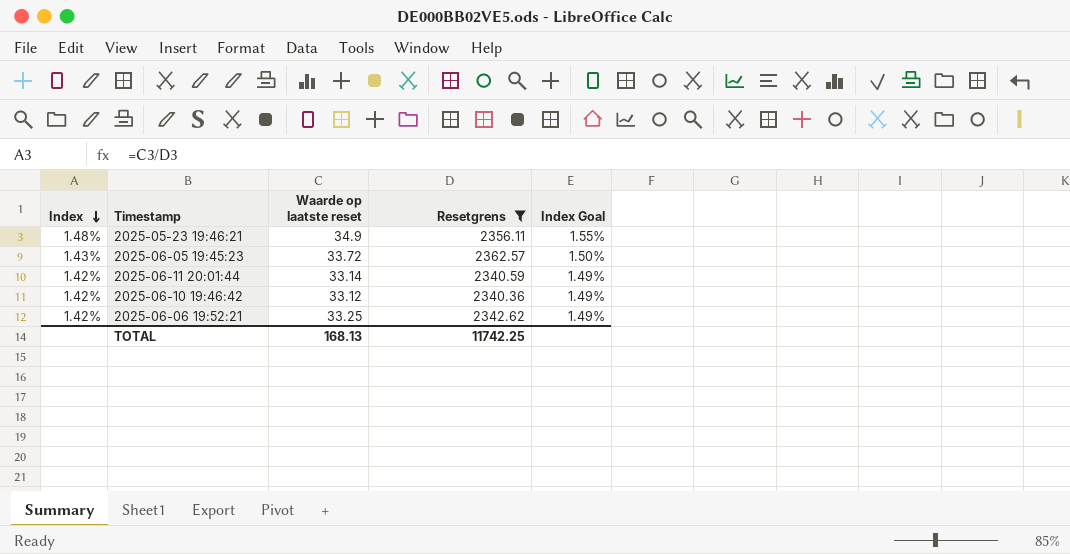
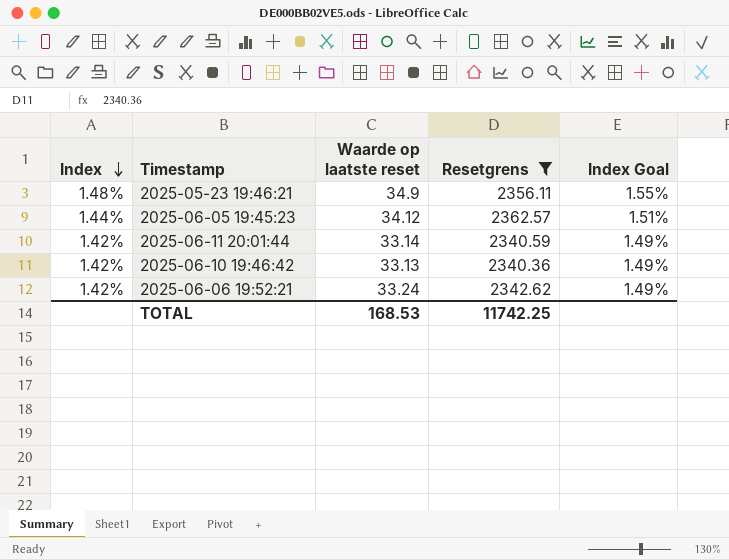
2025-06-05 19:45:23 | Index: 1.43% -> 1.44%
2025-06-05 19:45:23 | Waarde op laatste reset: 33.72 -> 34.12
2025-06-05 19:45:23 | Index Goal: 1.50% -> 1.51%
2025-06-10 19:46:42 | Waarde op laatste reset: 33.12 -> 33.13
2025-06-06 19:52:21 | Waarde op laatste reset: 33.25 -> 33.24
TOTAL | Waarde op laatste reset: 168.13 -> 168.53

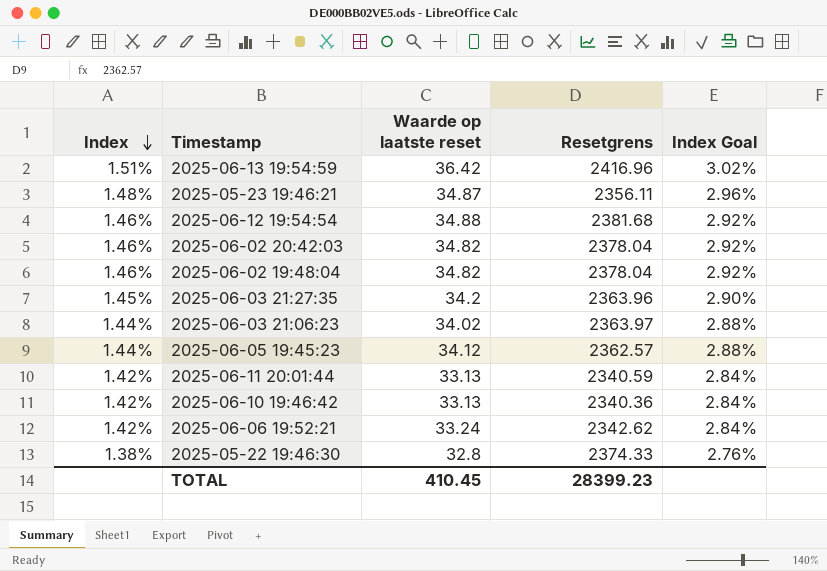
filter: Resetgrens <= 2362.57 -> none
column Index Goal | formula: [Index] * 1.05 -> [Index] * 2
2025-05-23 19:46:21 | Waarde op laatste reset: 34.9 -> 34.87
2025-06-11 20:01:44 | Waarde op laatste reset: 33.14 -> 33.13
TOTAL | Waarde op laatste reset: 168.53 -> 410.45
TOTAL | Resetgrens: 11742.25 -> 28399.23

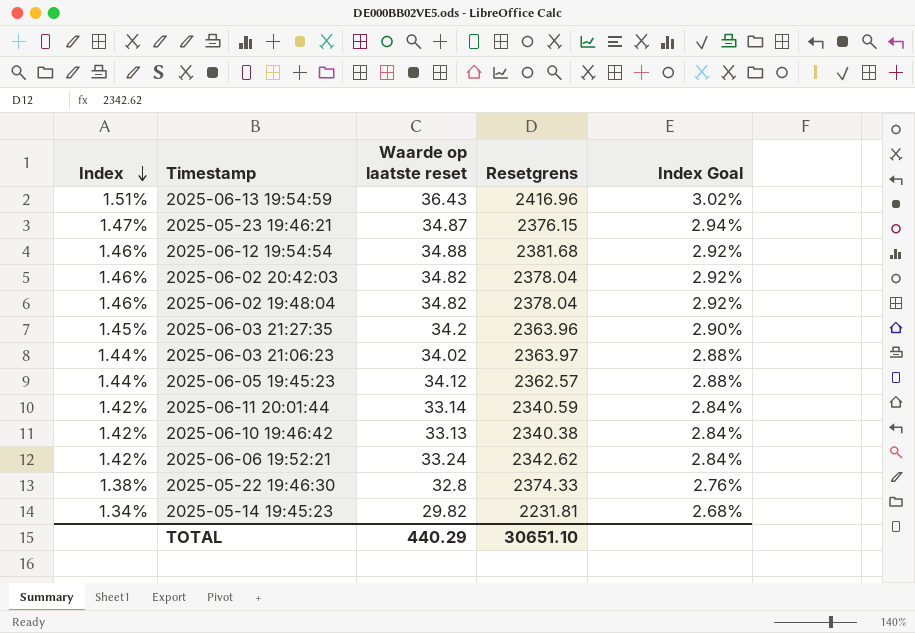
2025-06-13 19:54:59 | Waarde op laatste reset: 36.42 -> 36.43
2025-05-23 19:46:21 | Index: 1.48% -> 1.47%
2025-05-23 19:46:21 | Resetgrens: 2356.11 -> 2376.15
2025-05-23 19:46:21 | Index Goal: 2.96% -> 2.94%
2025-06-11 20:01:44 | Waarde op laatste reset: 33.13 -> 33.14
2025-06-10 19:46:42 | Resetgrens: 2340.36 -> 2340.38
row 2025-05-14 19:45:23: none -> 1.34% | 29.82 | 2231.81 | 2.68%
TOTAL | Waarde op laatste reset: 410.45 -> 440.29
TOTAL | Resetgrens: 28399.23 -> 30651.10

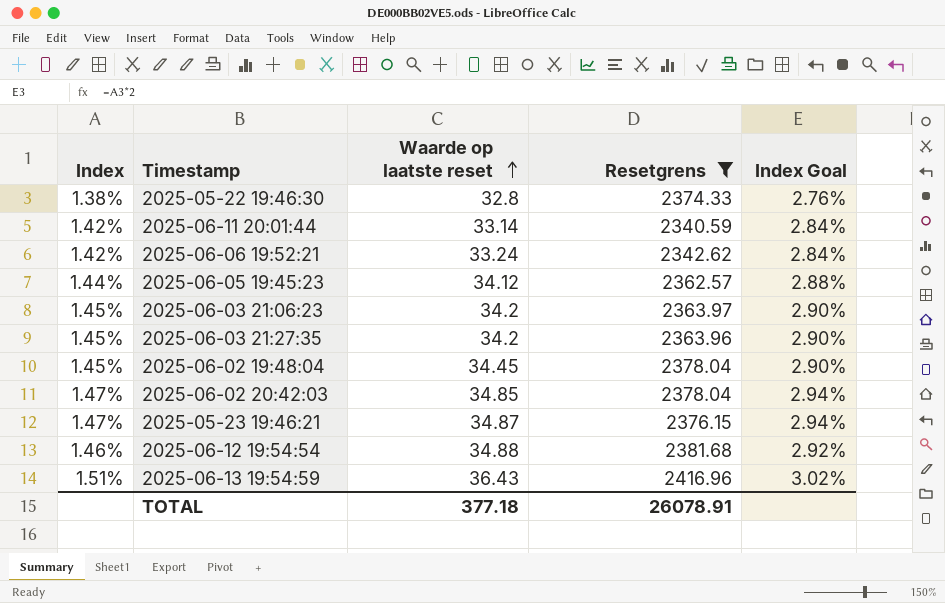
filter: none -> Resetgrens >= 2340.59
row order: Index descending -> Waarde op laatste reset ascending
2025-06-03 21:06:23 | Index: 1.44% -> 1.45%
2025-06-03 21:06:23 | Waarde op laatste reset: 34.02 -> 34.2
2025-06-03 21:06:23 | Index Goal: 2.88% -> 2.90%
2025-06-02 19:48:04 | Index: 1.46% -> 1.45%
2025-06-02 19:48:04 | Waarde op laatste reset: 34.82 -> 34.45
2025-06-02 19:48:04 | Index Goal: 2.92% -> 2.90%
2025-06-02 20:42:03 | Index: 1.46% -> 1.47%
2025-06-02 20:42:03 | Waarde op laatste reset: 34.82 -> 34.85
2025-06-02 20:42:03 | Index Goal: 2.92% -> 2.94%
TOTAL | Waarde op laatste reset: 440.29 -> 377.18
TOTAL | Resetgrens: 30651.10 -> 26078.91

